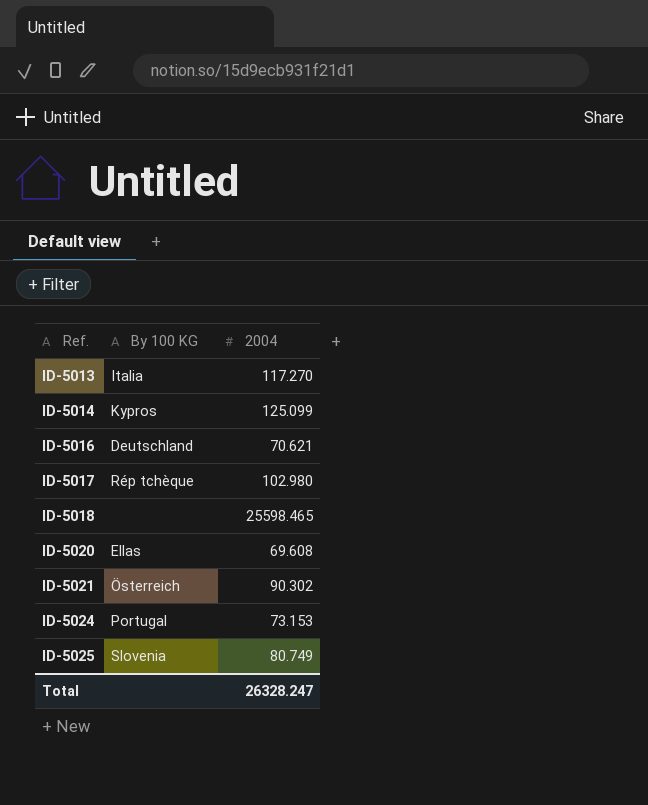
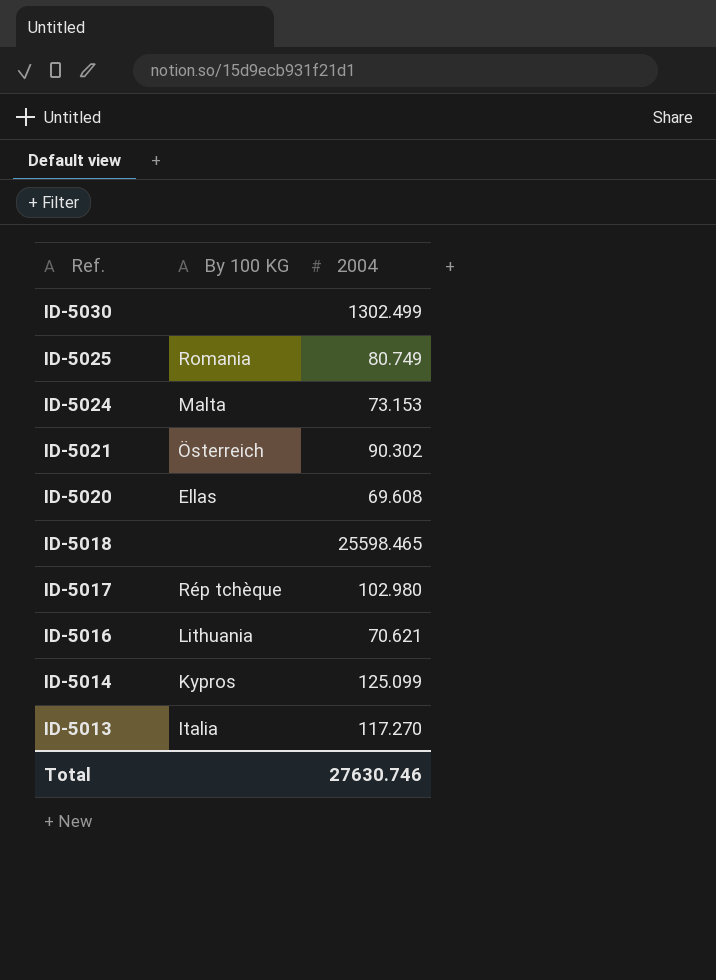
row order: Ref. ascending -> Ref. descending
row ID-5030: none -> none | 1302.499
ID-5025 | By 100 KG: Slovenia -> Romania
ID-5024 | By 100 KG: Portugal -> Malta
ID-5016 | By 100 KG: Deutschland -> Lithuania
Total | 2004: 26328.247 -> 27630.746

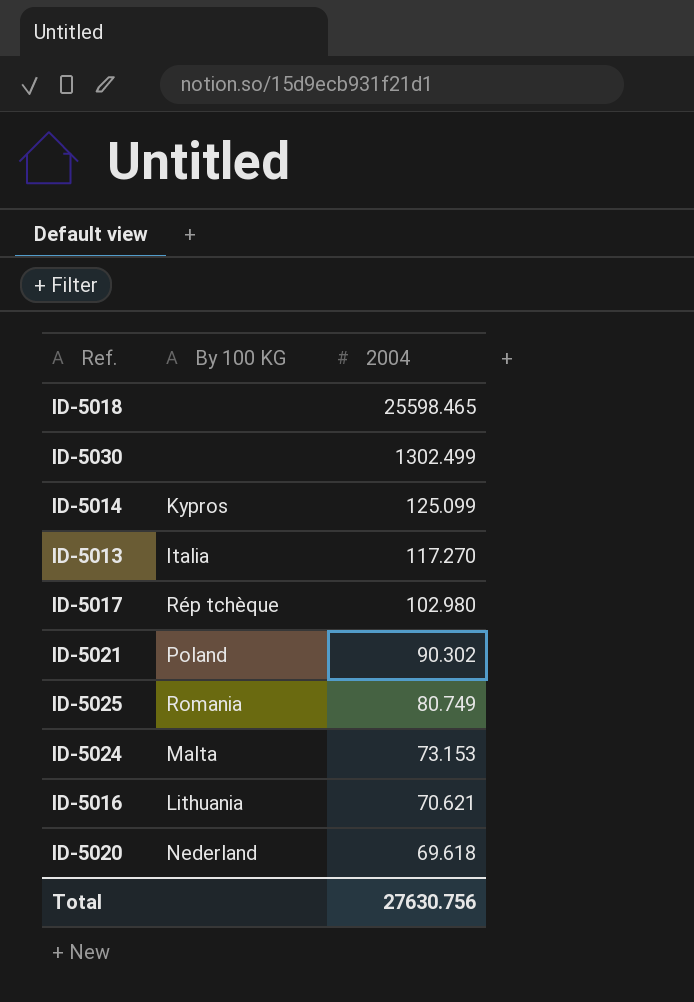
row order: Ref. descending -> 2004 descending
ID-5021 | By 100 KG: Österreich -> Poland
ID-5020 | By 100 KG: Ellas -> Nederland
ID-5020 | 2004: 69.608 -> 69.618
Total | 2004: 27630.746 -> 27630.756

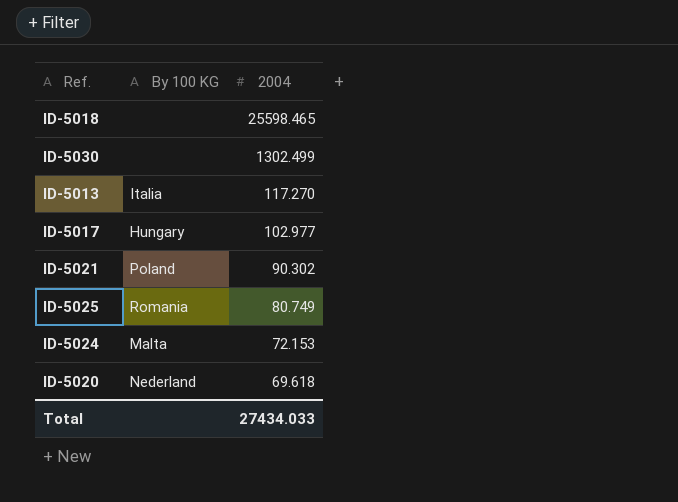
row ID-5014: Kypros | 125.099 -> none
row ID-5016: Lithuania | 70.621 -> none
ID-5017 | By 100 KG: Rép tchèque -> Hungary
ID-5017 | 2004: 102.980 -> 102.977
ID-5024 | 2004: 73.153 -> 72.153
Total | 2004: 27630.756 -> 27434.033

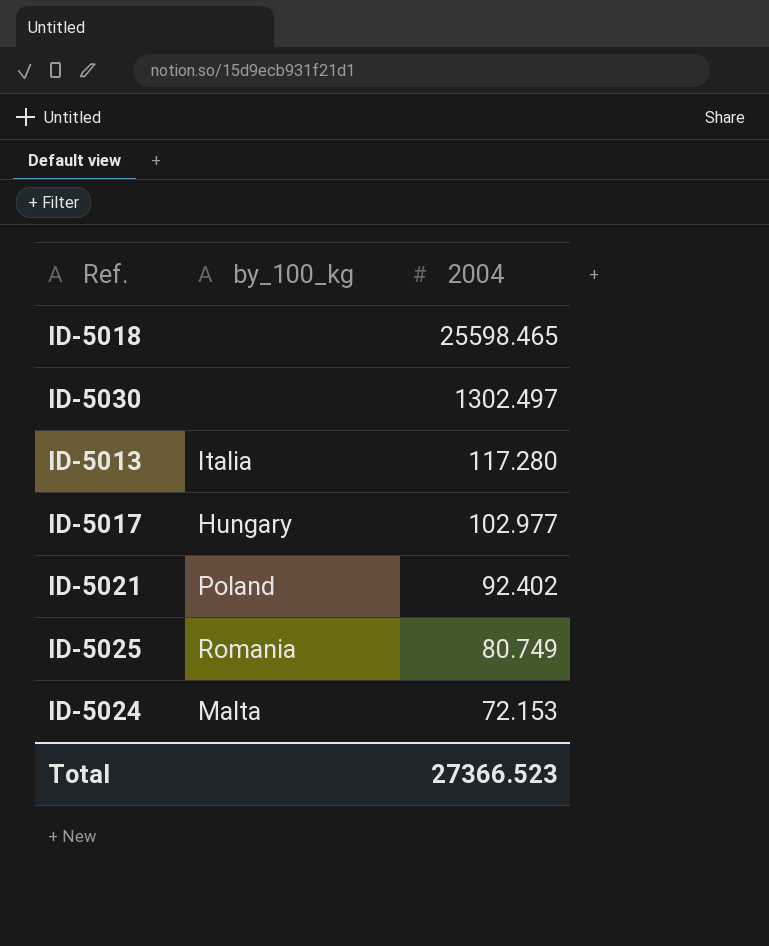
column name: By 100 KG -> by_100_kg
row ID-5020: Nederland | 69.618 -> none
ID-5030 | 2004: 1302.499 -> 1302.497
ID-5013 | 2004: 117.270 -> 117.280
ID-5021 | 2004: 90.302 -> 92.402
Total | 2004: 27434.033 -> 27366.523

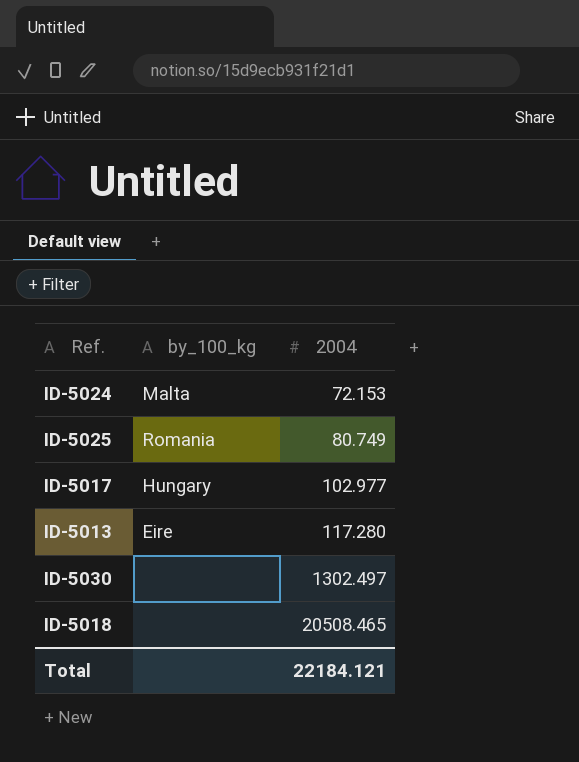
row order: 2004 descending -> 2004 ascending
row ID-5021: Poland | 92.402 -> none
ID-5013 | by_100_kg: Italia -> Eire
ID-5018 | 2004: 25598.465 -> 20508.465
Total | 2004: 27366.523 -> 22184.121

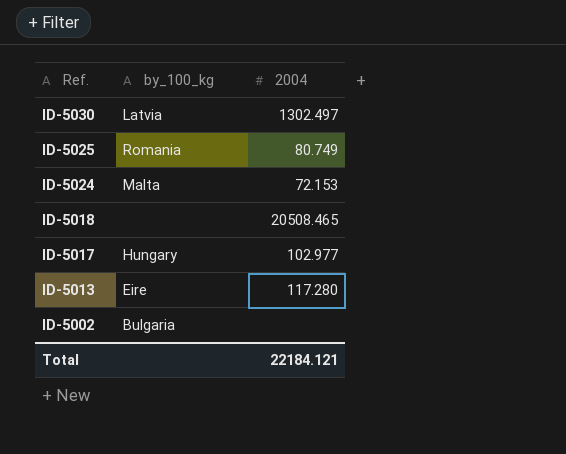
row order: 2004 ascending -> Ref. descending
ID-5030 | by_100_kg: none -> Latvia
row ID-5002: none -> Bulgaria | none

